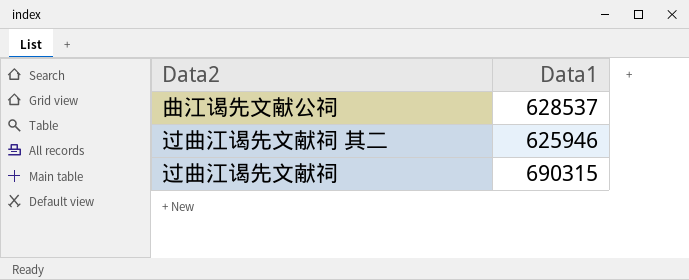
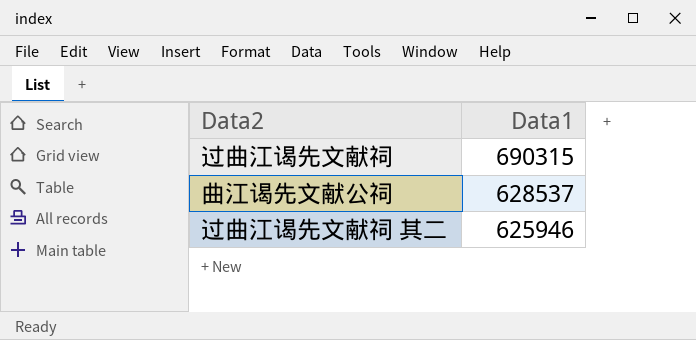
row order: none -> Data1 descending

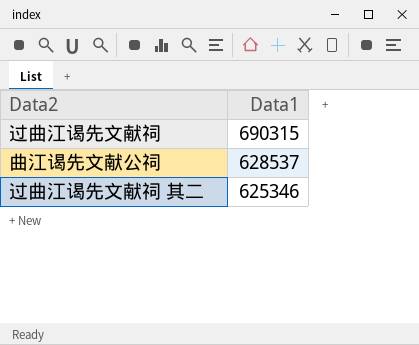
过曲江谒先文献祠 其二 | Data1: 625946 -> 625346

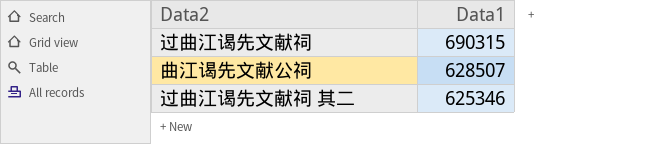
曲江谒先文献公祠 | Data1: 628537 -> 628507

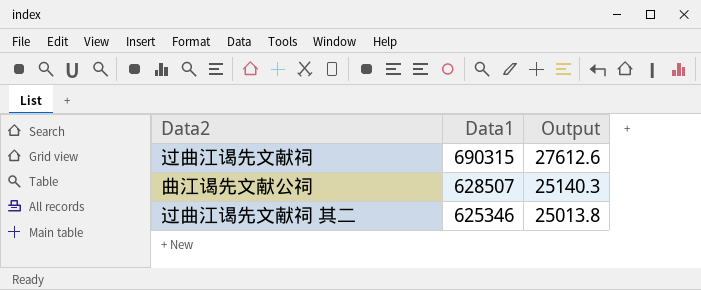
column Output | formula: none -> [Data1] * 0.04

